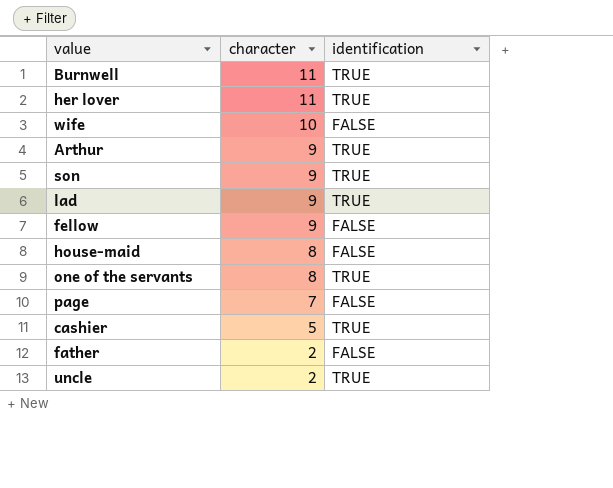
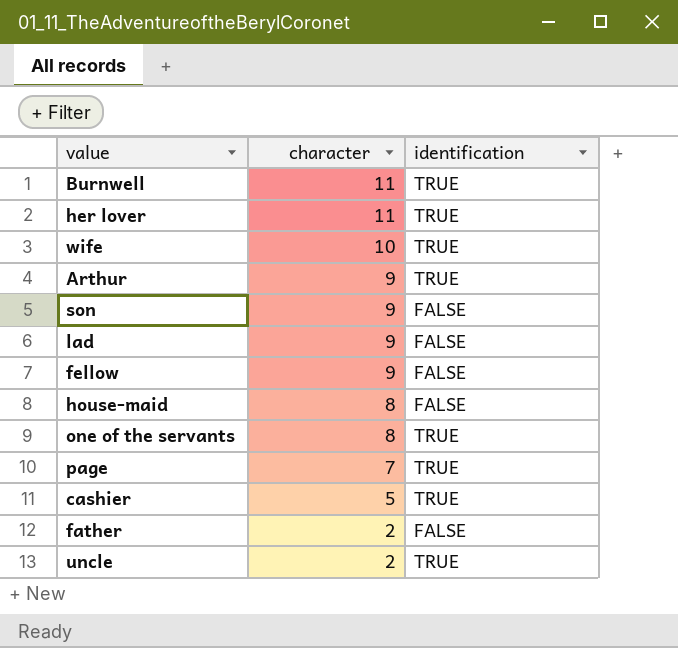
wife | identification: FALSE -> TRUE
son | identification: TRUE -> FALSE
lad | identification: TRUE -> FALSE
page | identification: FALSE -> TRUE

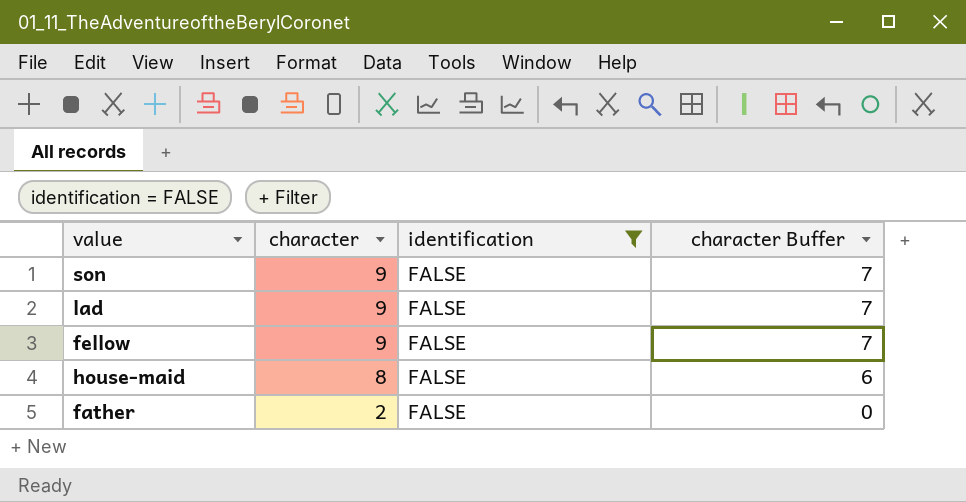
filter: none -> identification = FALSE
column character Buffer | formula: none -> [character] - 2

